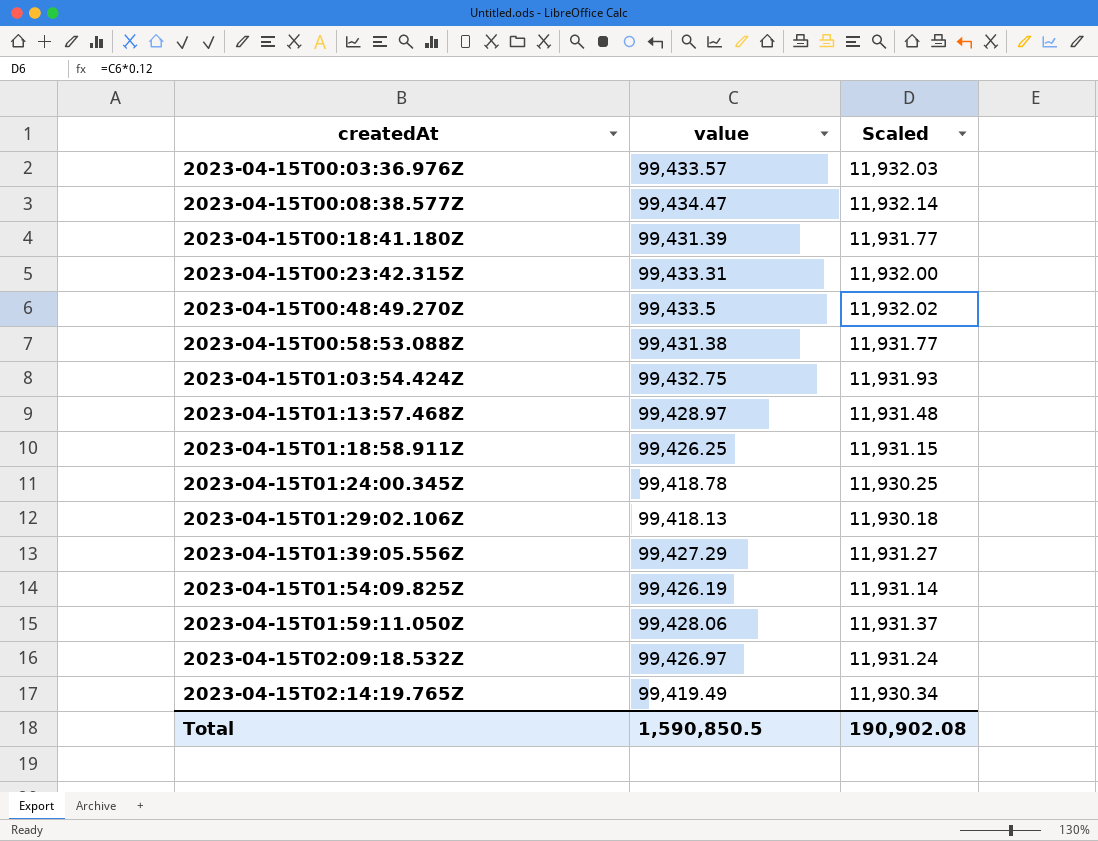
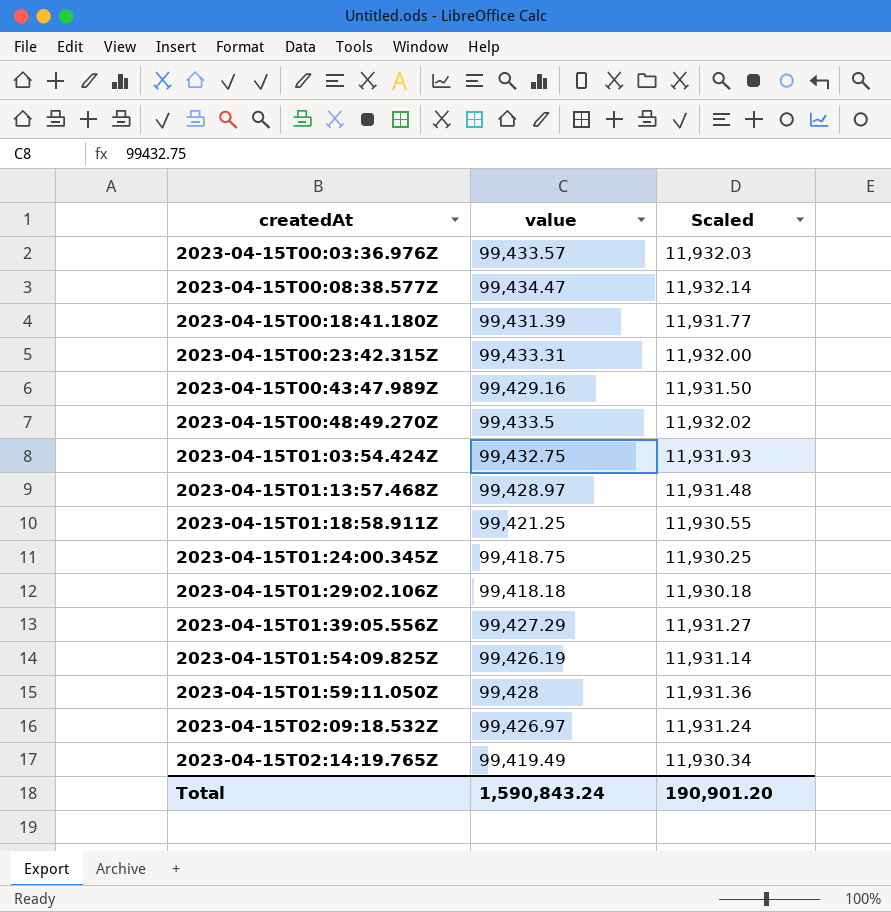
row 2023-04-15T00:58:53.088Z: 99,431.38 | 11,931.77 -> none
row 2023-04-15T00:43:47.989Z: none -> 99,429.16 | 11,931.50
2023-04-15T01:18:58.911Z | value: 99,426.25 -> 99,421.25
2023-04-15T01:18:58.911Z | Scaled: 11,931.15 -> 11,930.55
2023-04-15T01:24:00.345Z | value: 99,418.78 -> 99,418.75
2023-04-15T01:29:02.106Z | value: 99,418.13 -> 99,418.18
2023-04-15T01:59:11.050Z | value: 99,428.06 -> 99,428
2023-04-15T01:59:11.050Z | Scaled: 11,931.37 -> 11,931.36
Total | value: 1,590,850.5 -> 1,590,843.24
Total | Scaled: 190,902.08 -> 190,901.20

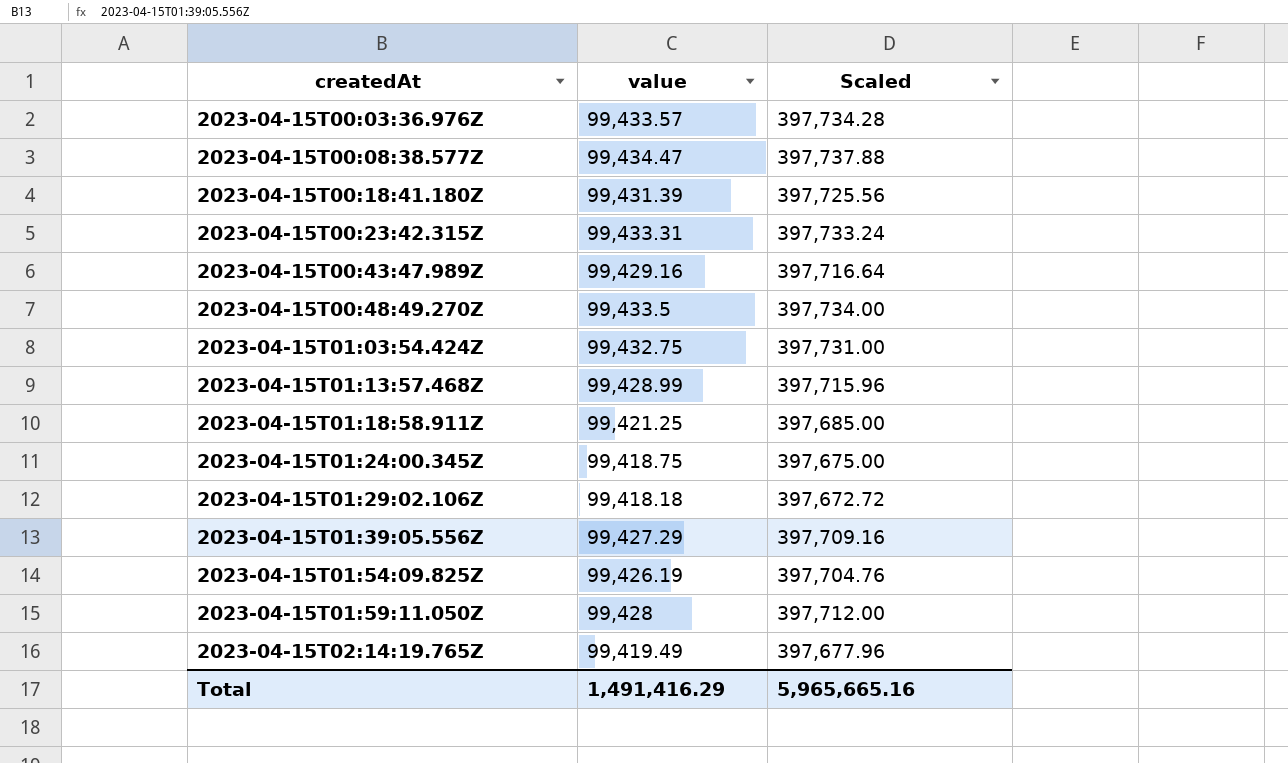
column Scaled | formula: [value] * 0.12 -> [value] * 4
row 2023-04-15T02:09:18.532Z: 99,426.97 | 11,931.24 -> none
2023-04-15T01:13:57.468Z | value: 99,428.97 -> 99,428.99
Total | value: 1,590,843.24 -> 1,491,416.29
Total | Scaled: 190,901.20 -> 5,965,665.16

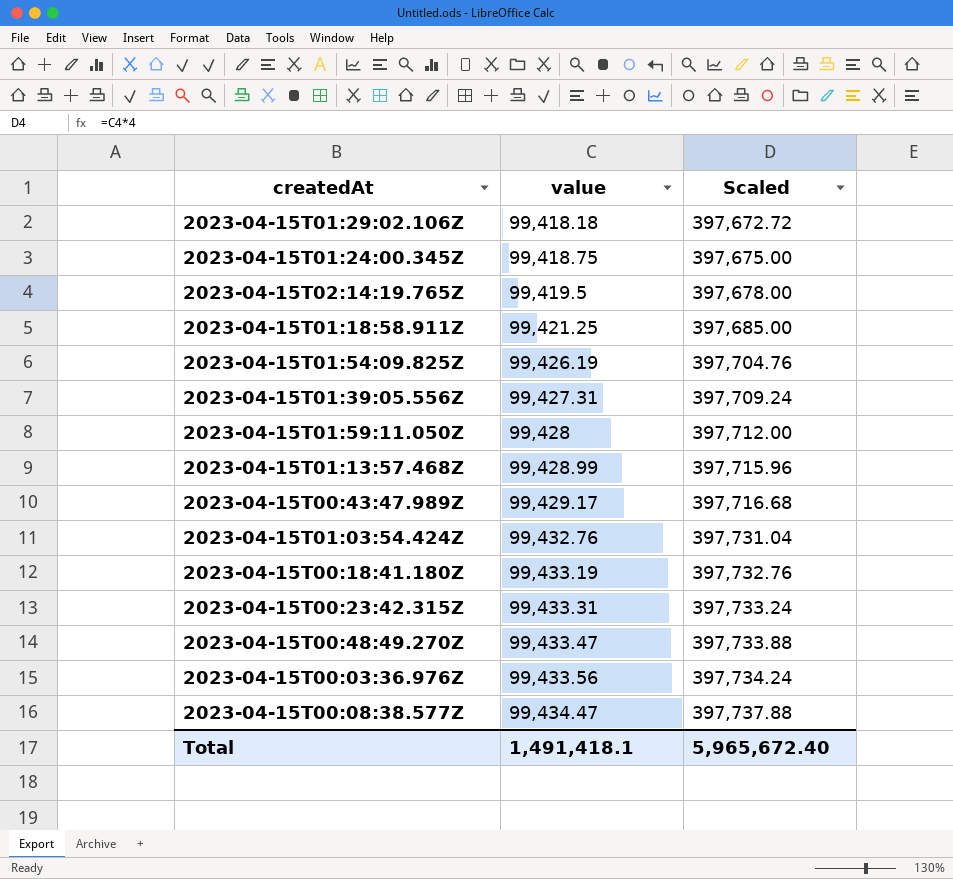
row order: createdAt ascending -> value ascending
2023-04-15T02:14:19.765Z | value: 99,419.49 -> 99,419.5
2023-04-15T02:14:19.765Z | Scaled: 397,677.96 -> 397,678.00
2023-04-15T01:39:05.556Z | value: 99,427.29 -> 99,427.31
2023-04-15T01:39:05.556Z | Scaled: 397,709.16 -> 397,709.24
2023-04-15T00:43:47.989Z | value: 99,429.16 -> 99,429.17
2023-04-15T00:43:47.989Z | Scaled: 397,716.64 -> 397,716.68
2023-04-15T01:03:54.424Z | value: 99,432.75 -> 99,432.76
2023-04-15T01:03:54.424Z | Scaled: 397,731.00 -> 397,731.04
2023-04-15T00:18:41.180Z | value: 99,431.39 -> 99,433.19
2023-04-15T00:18:41.180Z | Scaled: 397,725.56 -> 397,732.76
2023-04-15T00:48:49.270Z | value: 99,433.5 -> 99,433.47
2023-04-15T00:48:49.270Z | Scaled: 397,734.00 -> 397,733.88
2023-04-15T00:03:36.976Z | value: 99,433.57 -> 99,433.56
2023-04-15T00:03:36.976Z | Scaled: 397,734.28 -> 397,734.24
Total | value: 1,491,416.29 -> 1,491,418.1
Total | Scaled: 5,965,665.16 -> 5,965,672.40

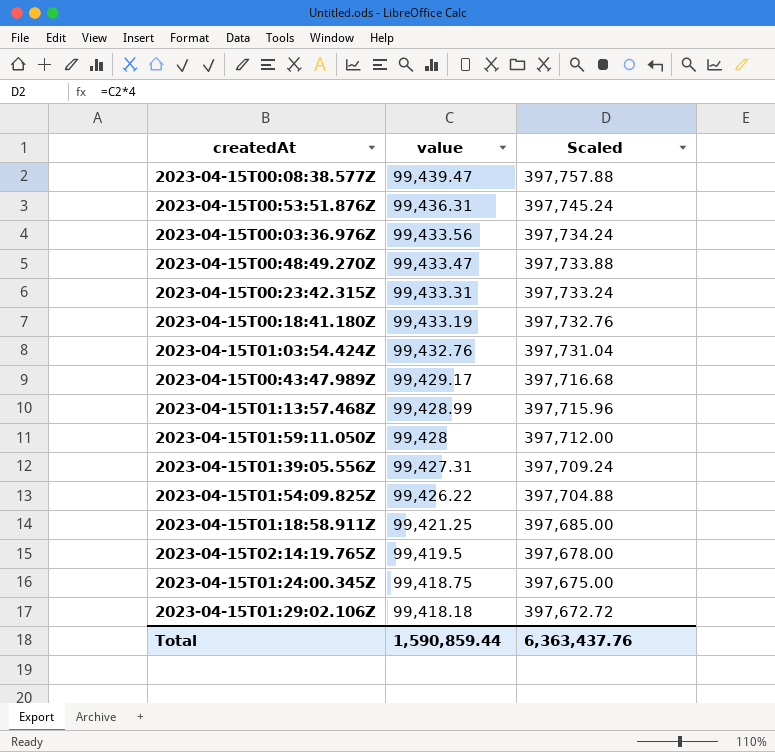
row order: value ascending -> value descending
2023-04-15T00:08:38.577Z | value: 99,434.47 -> 99,439.47
2023-04-15T00:08:38.577Z | Scaled: 397,737.88 -> 397,757.88
row 2023-04-15T00:53:51.876Z: none -> 99,436.31 | 397,745.24
2023-04-15T01:54:09.825Z | value: 99,426.19 -> 99,426.22
2023-04-15T01:54:09.825Z | Scaled: 397,704.76 -> 397,704.88
Total | value: 1,491,418.1 -> 1,590,859.44
Total | Scaled: 5,965,672.40 -> 6,363,437.76

